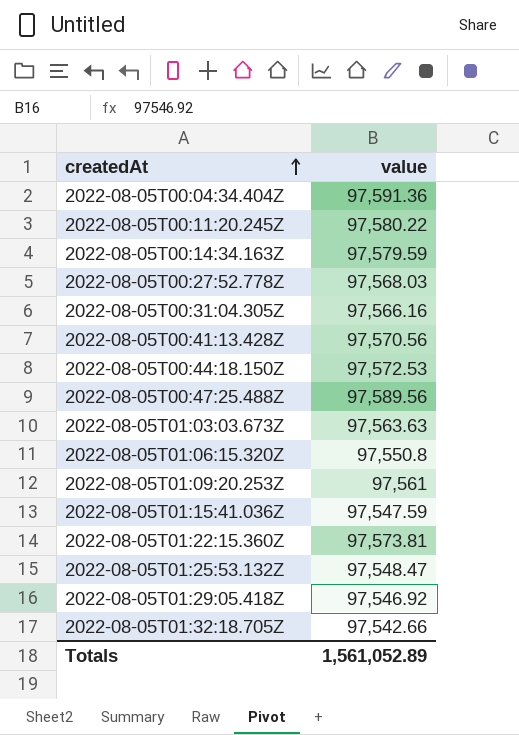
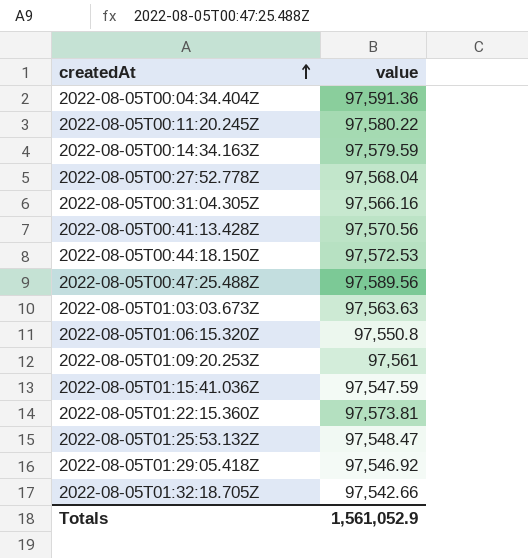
2022-08-05T00:27:52.778Z | value: 97,568.03 -> 97,568.04
Totals | value: 1,561,052.89 -> 1,561,052.9

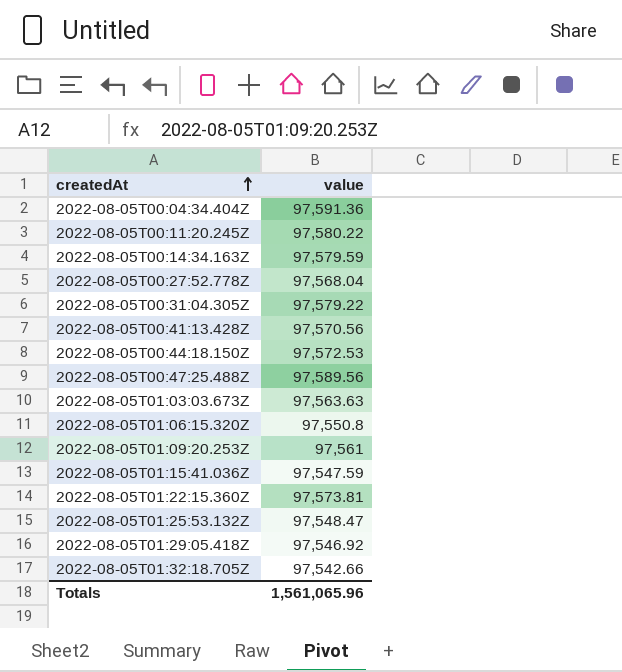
2022-08-05T00:31:04.305Z | value: 97,566.16 -> 97,579.22
Totals | value: 1,561,052.9 -> 1,561,065.96

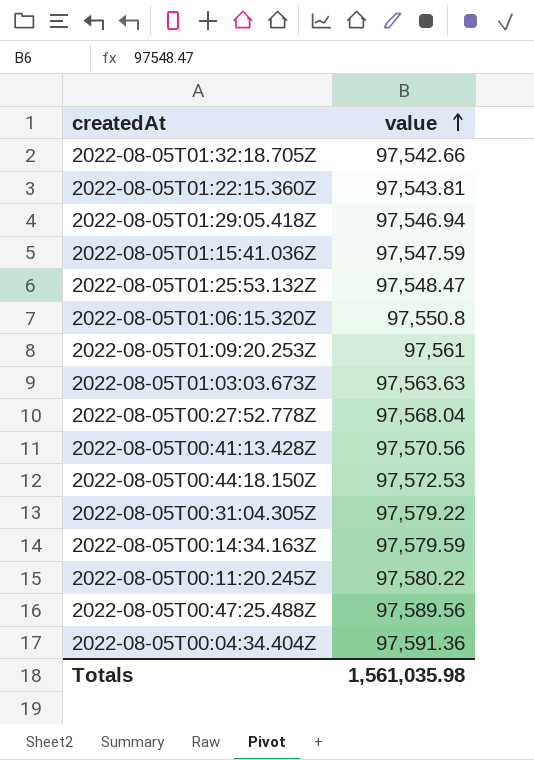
row order: createdAt ascending -> value ascending
2022-08-05T01:22:15.360Z | value: 97,573.81 -> 97,543.81
2022-08-05T01:29:05.418Z | value: 97,546.92 -> 97,546.94
Totals | value: 1,561,065.96 -> 1,561,035.98

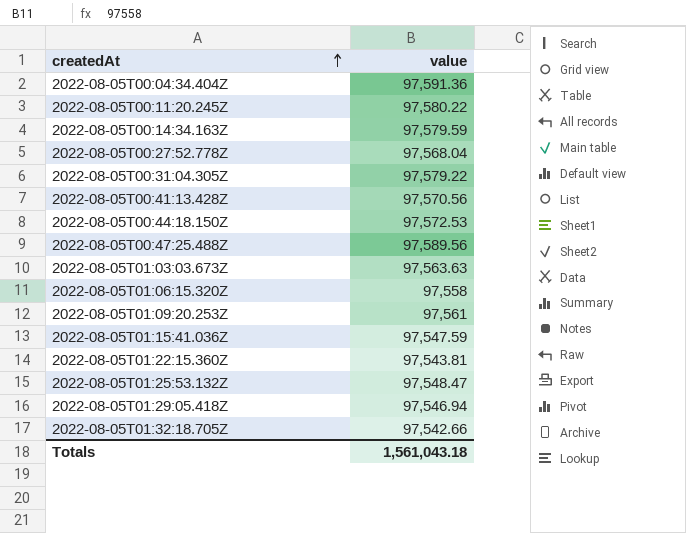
row order: value ascending -> createdAt ascending
2022-08-05T01:06:15.320Z | value: 97,550.8 -> 97,558
Totals | value: 1,561,035.98 -> 1,561,043.18

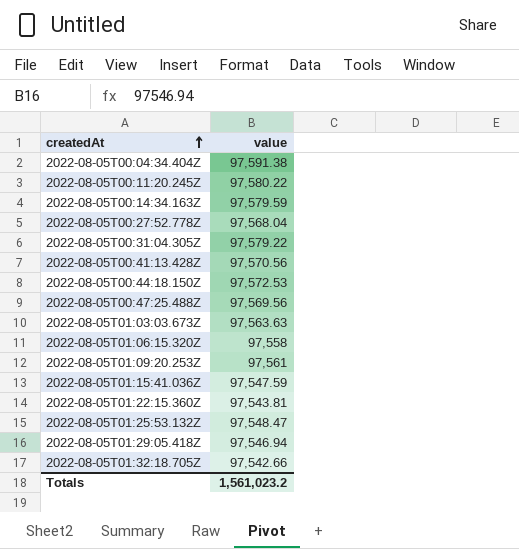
2022-08-05T00:04:34.404Z | value: 97,591.36 -> 97,591.38
2022-08-05T00:47:25.488Z | value: 97,589.56 -> 97,569.56
Totals | value: 1,561,043.18 -> 1,561,023.2

